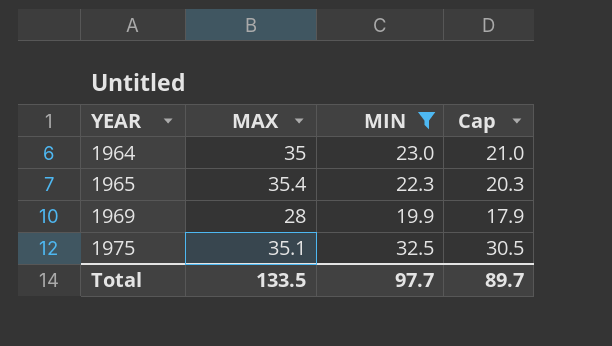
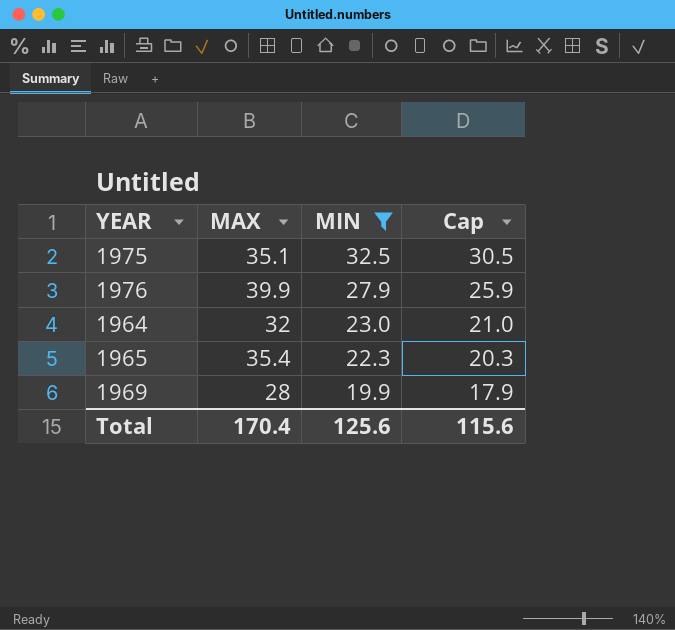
row order: YEAR ascending -> MIN descending
row 1976: none -> 39.9 | 27.9 | 25.9
1964 | MAX: 35 -> 32
Total | MAX: 133.5 -> 170.4
Total | MIN: 97.7 -> 125.6
Total | Cap: 89.7 -> 115.6

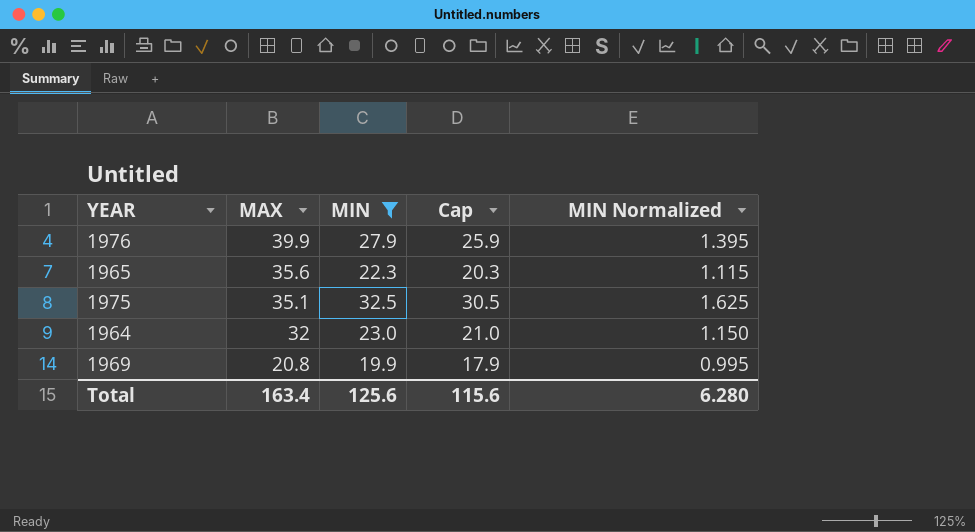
row order: MIN descending -> MAX descending
column MIN Normalized | formula: none -> [MIN] * 0.05
1965 | MAX: 35.4 -> 35.6
1969 | MAX: 28 -> 20.8
Total | MAX: 170.4 -> 163.4

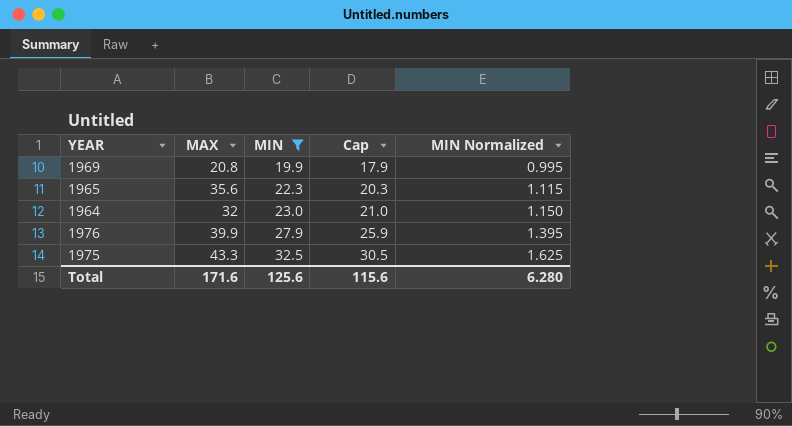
row order: MAX descending -> MIN ascending
1975 | MAX: 35.1 -> 43.3
Total | MAX: 163.4 -> 171.6

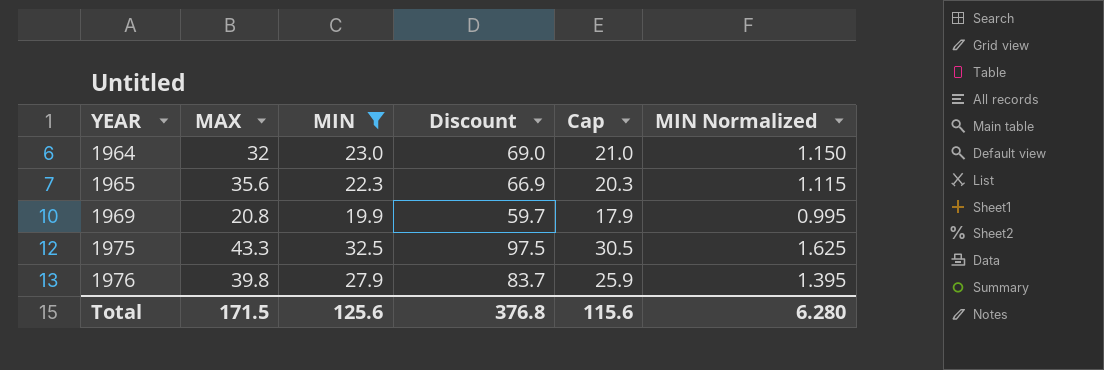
row order: MIN ascending -> YEAR ascending
column Discount | formula: none -> [MIN] * 3
1976 | MAX: 39.9 -> 39.8
Total | MAX: 171.6 -> 171.5

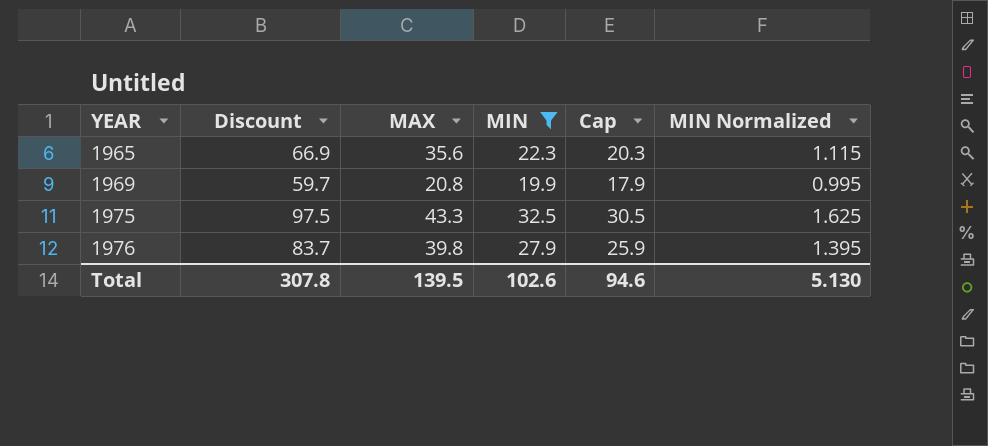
column Discount | position: 4 -> 2
row 1964: 32 | 23.0 | 69.0 | 21.0 | 1.150 -> none
Total | Discount: 376.8 -> 307.8
Total | MAX: 171.5 -> 139.5
Total | MIN: 125.6 -> 102.6
Total | Cap: 115.6 -> 94.6
Total | MIN Normalized: 6.280 -> 5.130

